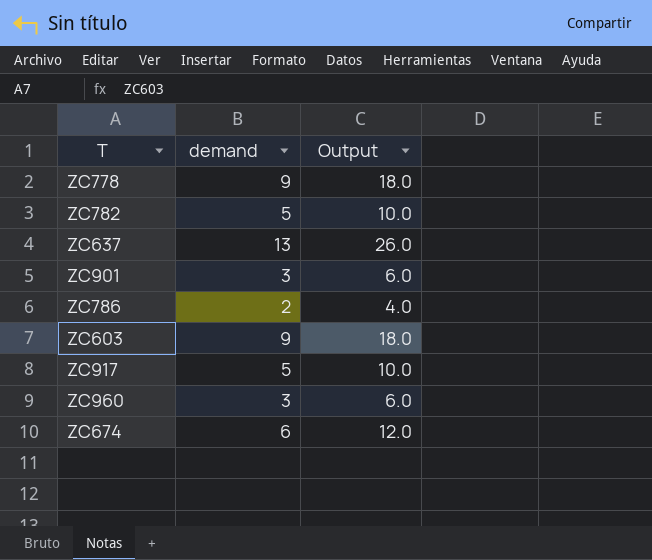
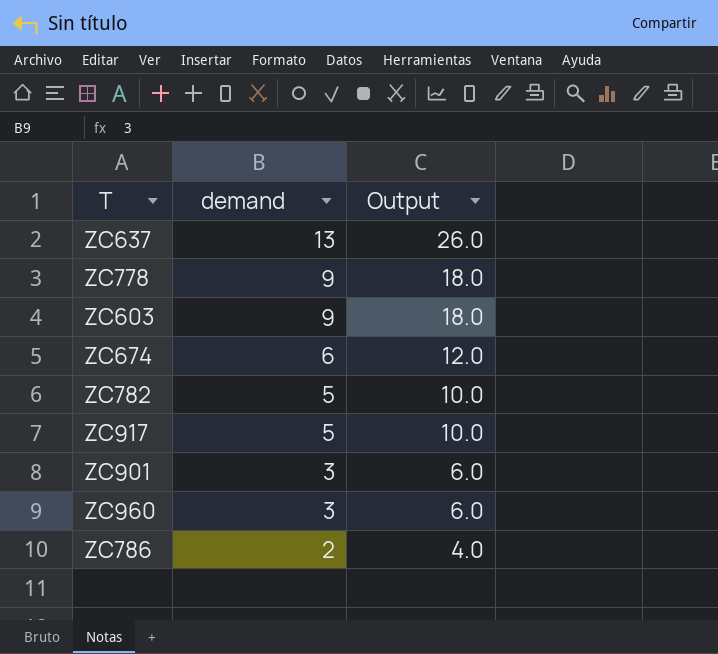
row order: none -> demand descending

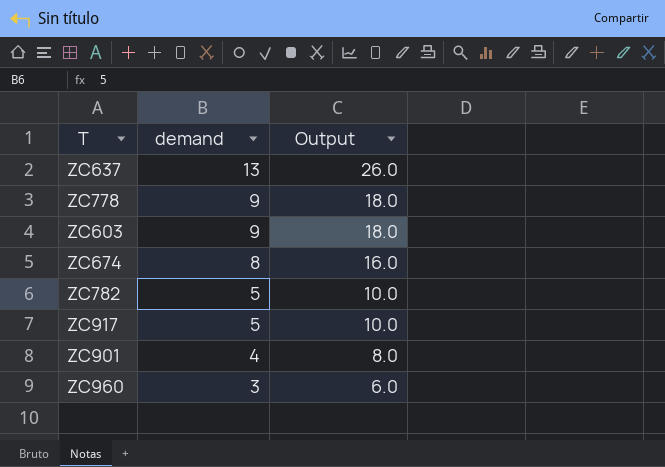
row ZC786: 2 | 4.0 -> none
ZC674 | demand: 6 -> 8
ZC674 | Output: 12.0 -> 16.0
ZC901 | demand: 3 -> 4
ZC901 | Output: 6.0 -> 8.0

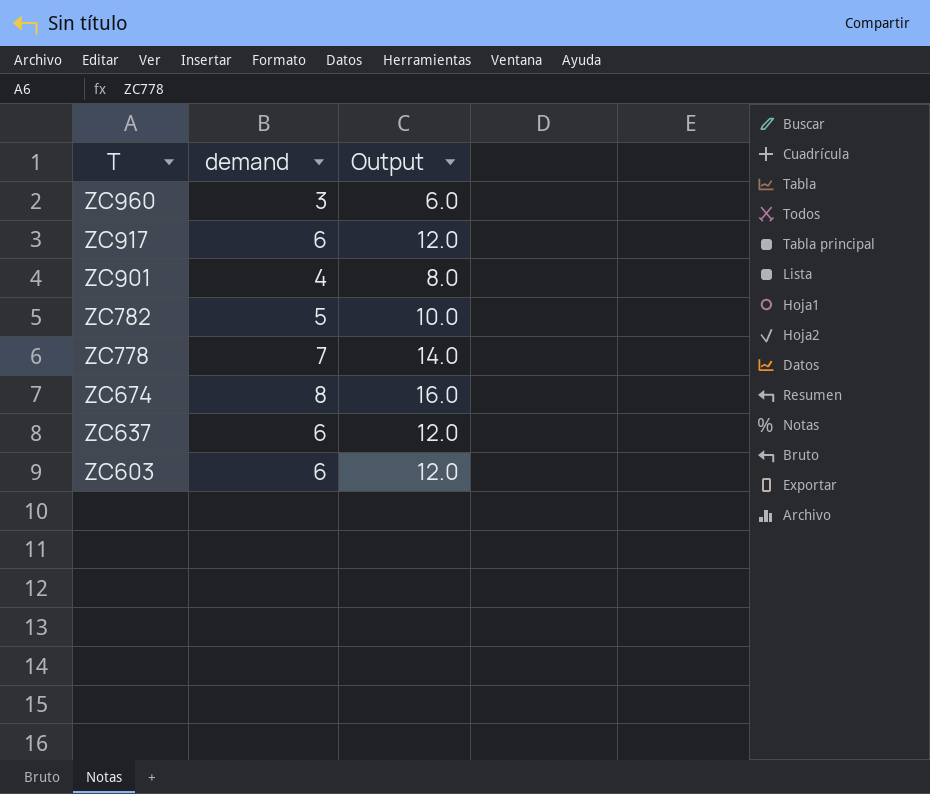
row order: demand descending -> T descending
ZC917 | demand: 5 -> 6
ZC917 | Output: 10.0 -> 12.0
ZC778 | demand: 9 -> 7
ZC778 | Output: 18.0 -> 14.0
ZC637 | demand: 13 -> 6
ZC637 | Output: 26.0 -> 12.0
ZC603 | demand: 9 -> 6
ZC603 | Output: 18.0 -> 12.0

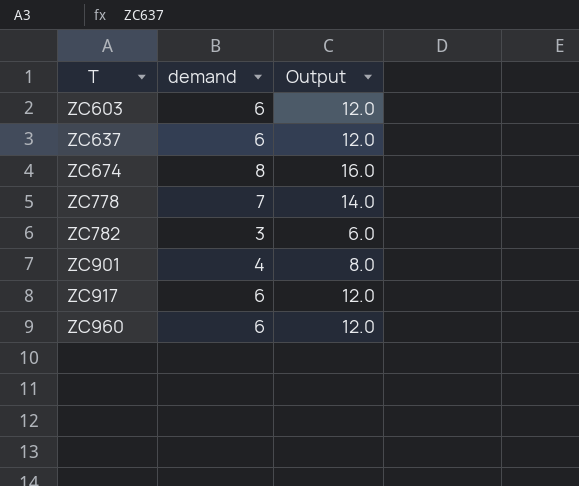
row order: T descending -> T ascending
ZC782 | demand: 5 -> 3
ZC782 | Output: 10.0 -> 6.0
ZC960 | demand: 3 -> 6
ZC960 | Output: 6.0 -> 12.0

